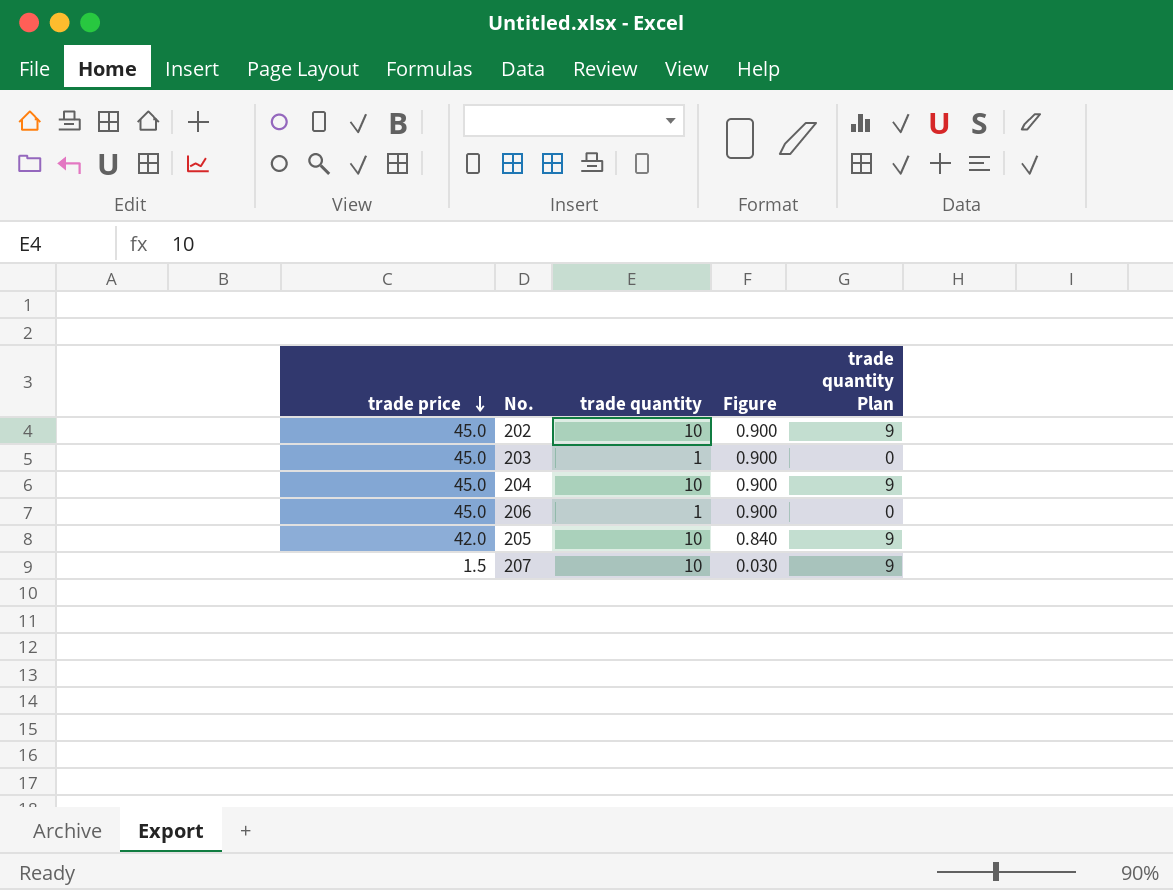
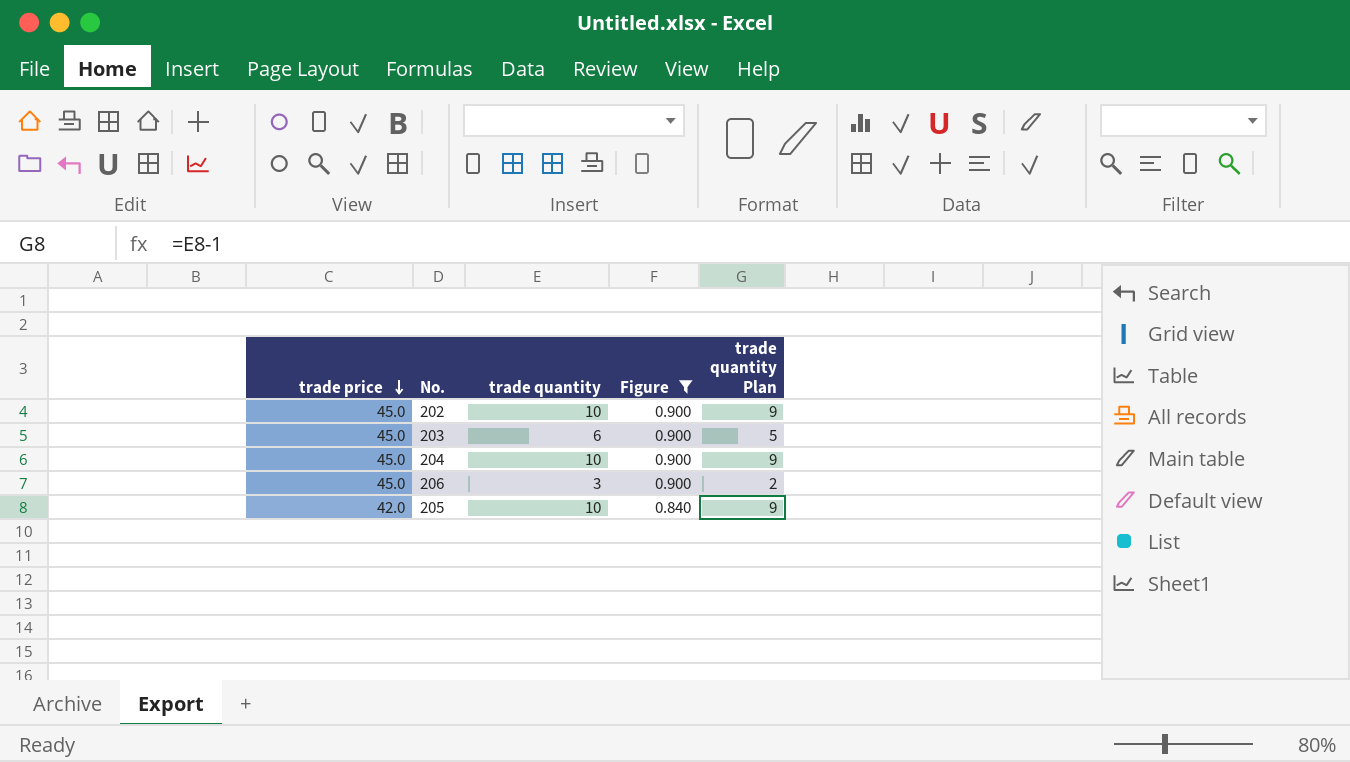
filter: none -> Figure != 0.030
203 | trade quantity: 1 -> 6
203 | trade quantity Plan: 0 -> 5
206 | trade quantity: 1 -> 3
206 | trade quantity Plan: 0 -> 2

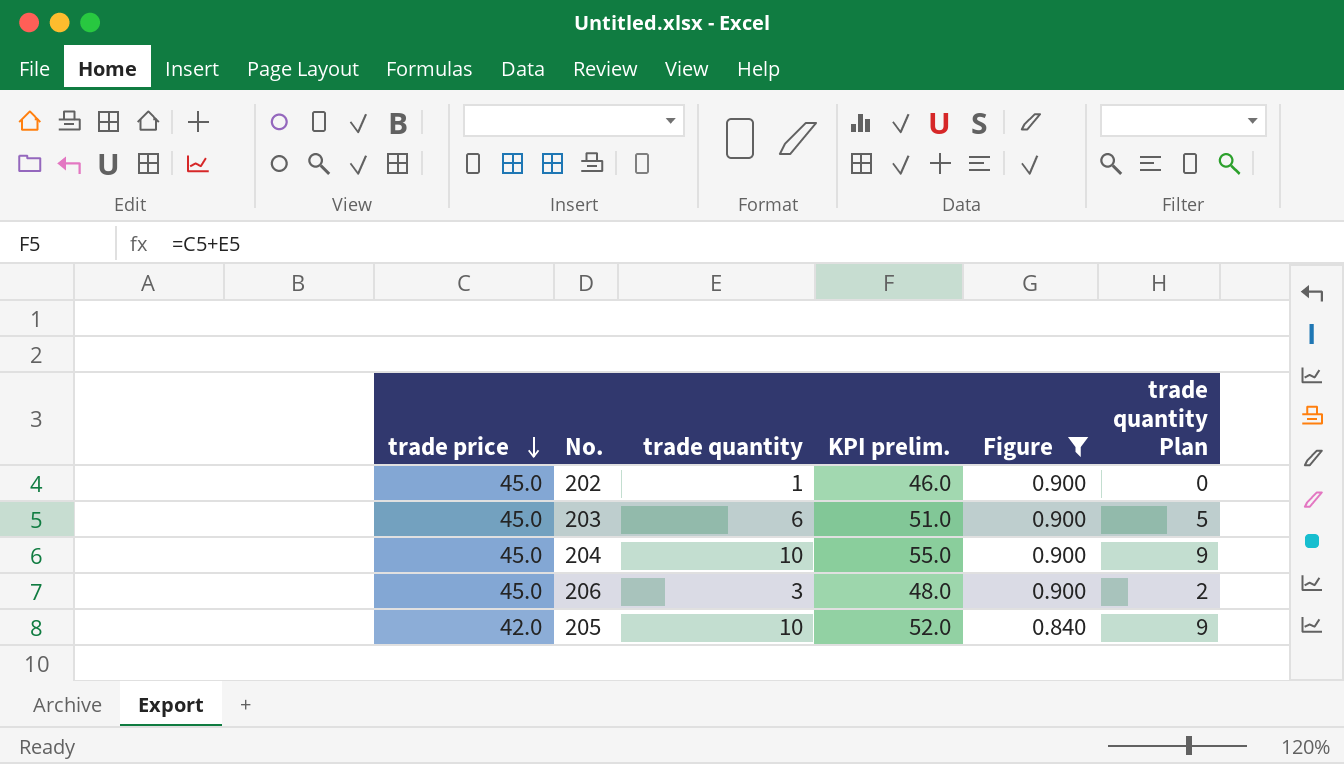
column KPI prelim. | formula: none -> [trade price] + [trade quantity]
202 | trade quantity: 10 -> 1
202 | trade quantity Plan: 9 -> 0

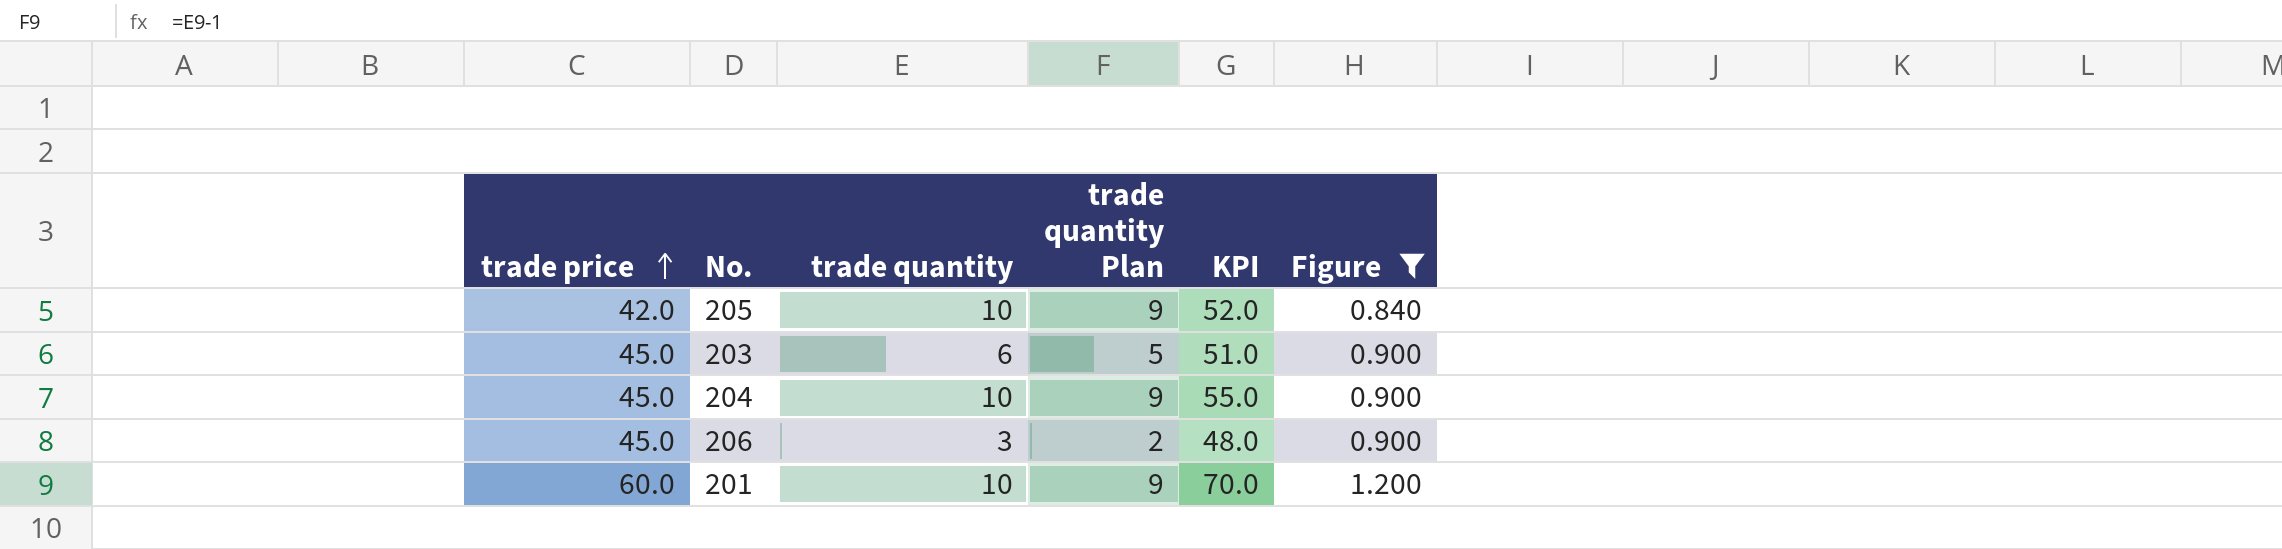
row order: trade price descending -> trade price ascending
column trade quantity Plan | position: 6 -> 4
column name: KPI prelim. -> KPI
row 202: 45.0 | 1 | 46.0 | 0.900 | 0 -> none
row 201: none -> 60.0 | 10 | 9 | 70.0 | 1.200

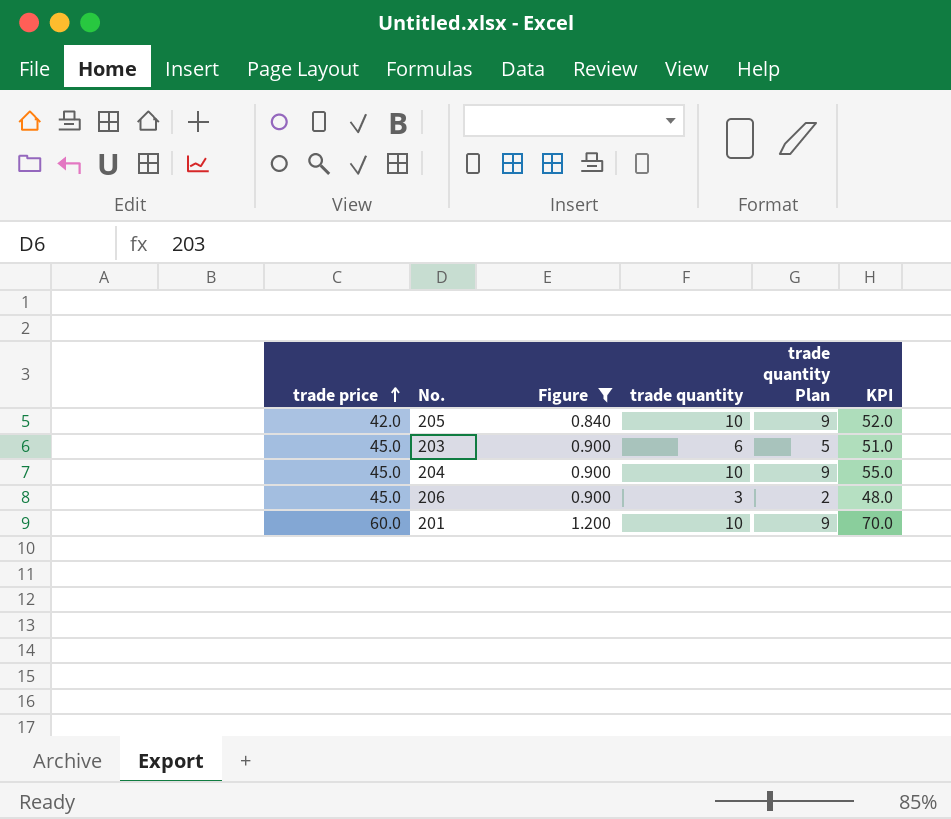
column Figure | position: 6 -> 3

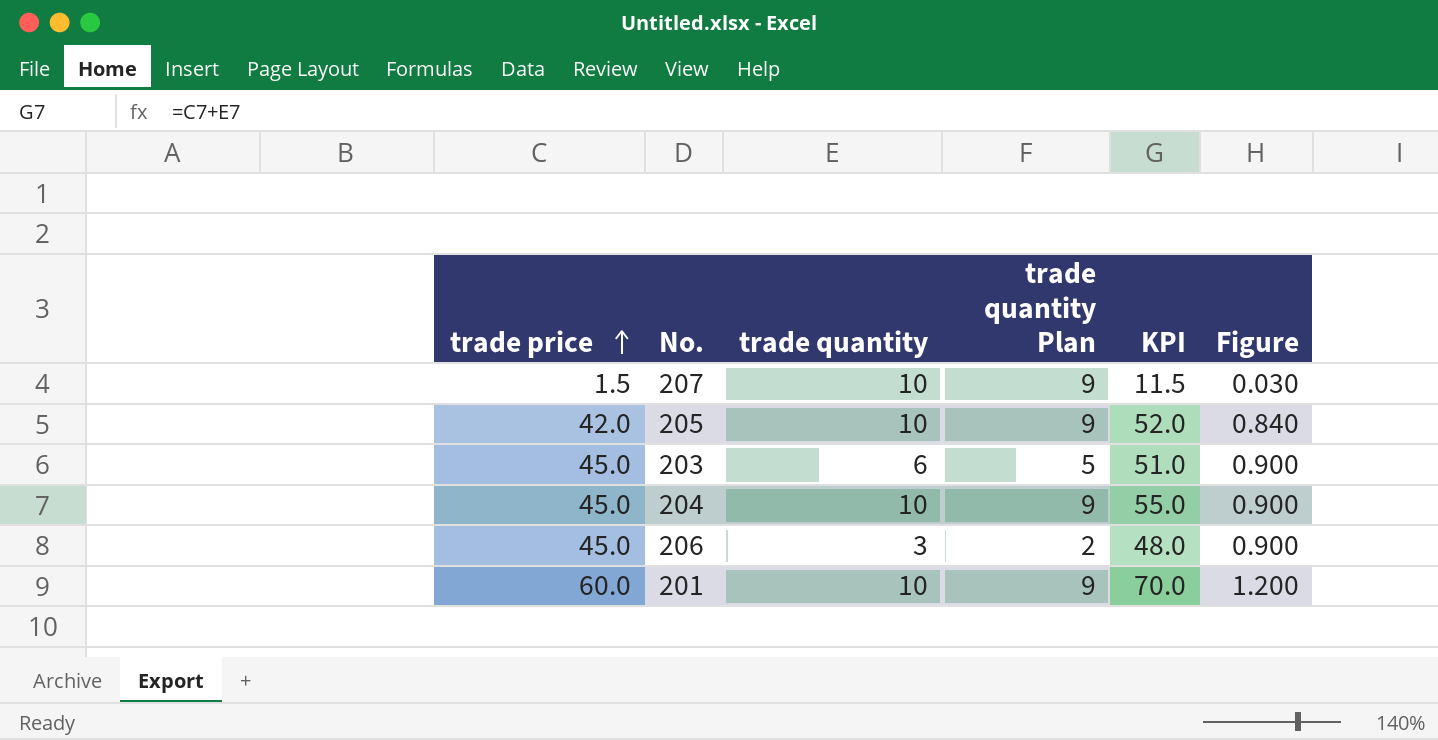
filter: Figure != 0.030 -> none
column Figure | position: 3 -> 6

